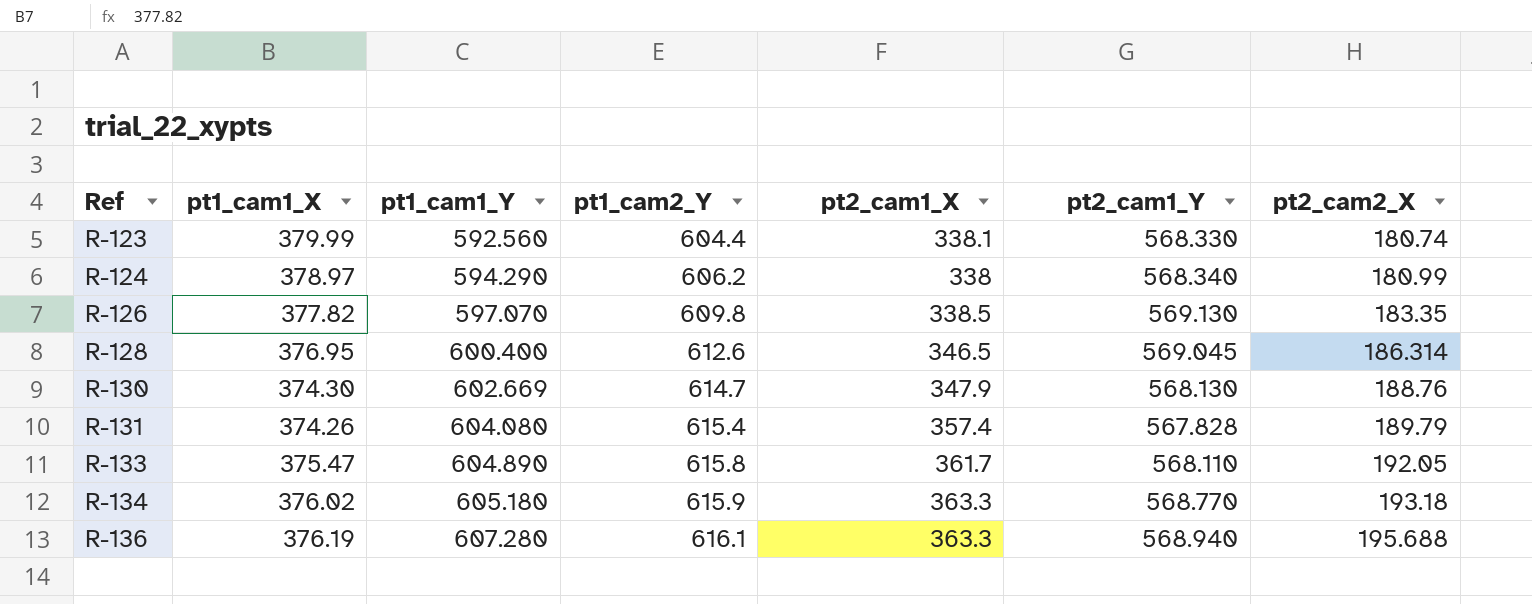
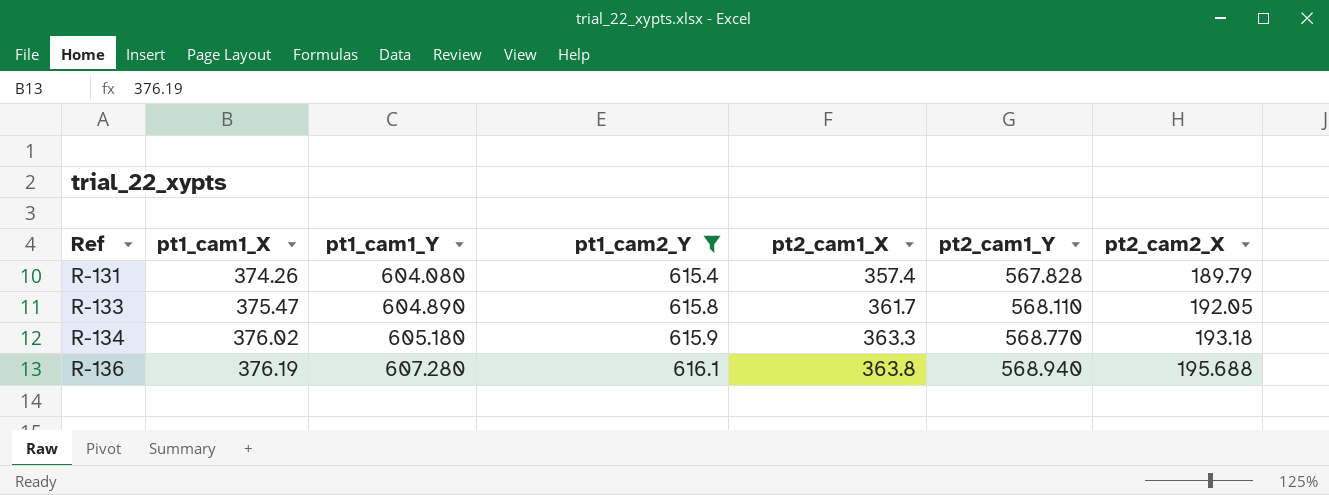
filter: none -> pt1_cam2_Y >= 615.4
R-136 | pt2_cam1_X: 363.3 -> 363.8

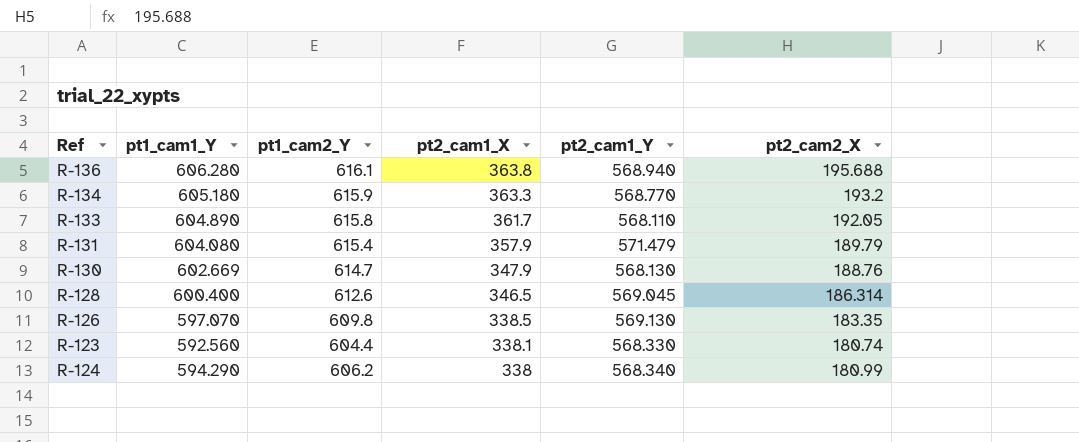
filter: pt1_cam2_Y >= 615.4 -> none
row order: Ref ascending -> pt2_cam1_X descending
column pt1_cam1_X | position: 2 -> none
R-136 | pt1_cam1_Y: 607.280 -> 606.280
R-134 | pt2_cam2_X: 193.18 -> 193.2
R-131 | pt2_cam1_X: 357.4 -> 357.9
R-131 | pt2_cam1_Y: 567.828 -> 571.479

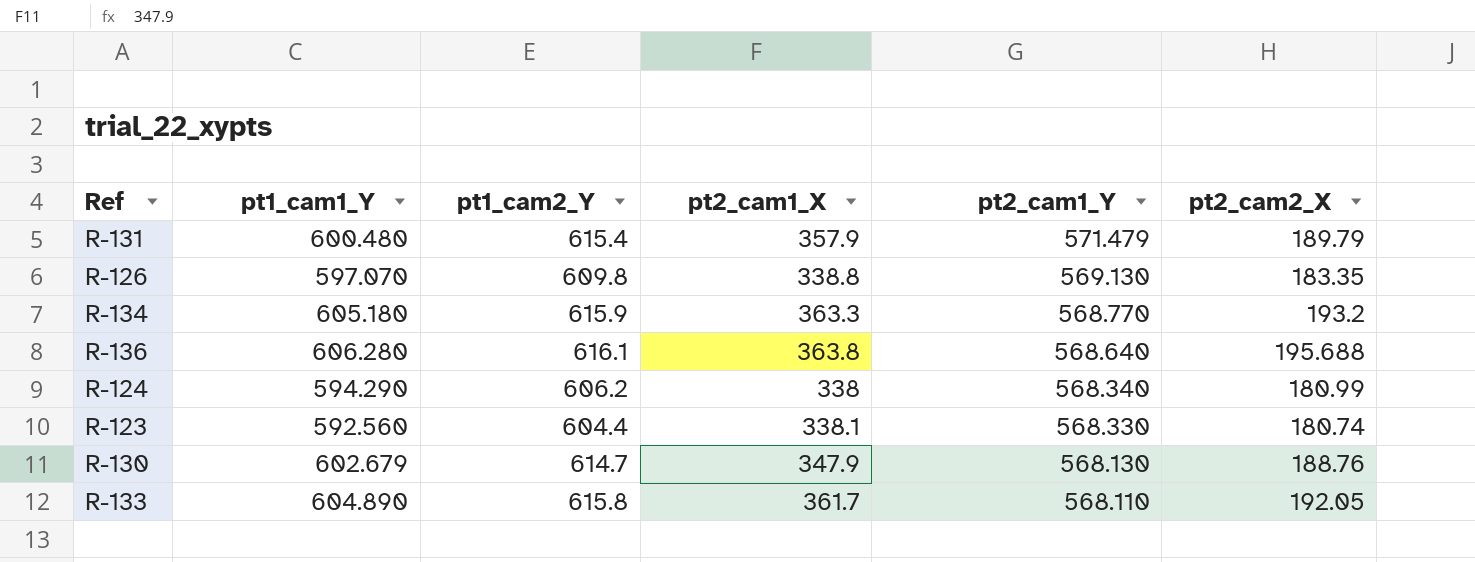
row order: pt2_cam1_X descending -> pt2_cam1_Y descending
row R-128: 600.400 | 612.6 | 346.5 | 569.045 | 186.314 -> none
R-131 | pt1_cam1_Y: 604.080 -> 600.480
R-126 | pt2_cam1_X: 338.5 -> 338.8
R-136 | pt2_cam1_Y: 568.940 -> 568.640
R-130 | pt1_cam1_Y: 602.669 -> 602.679

